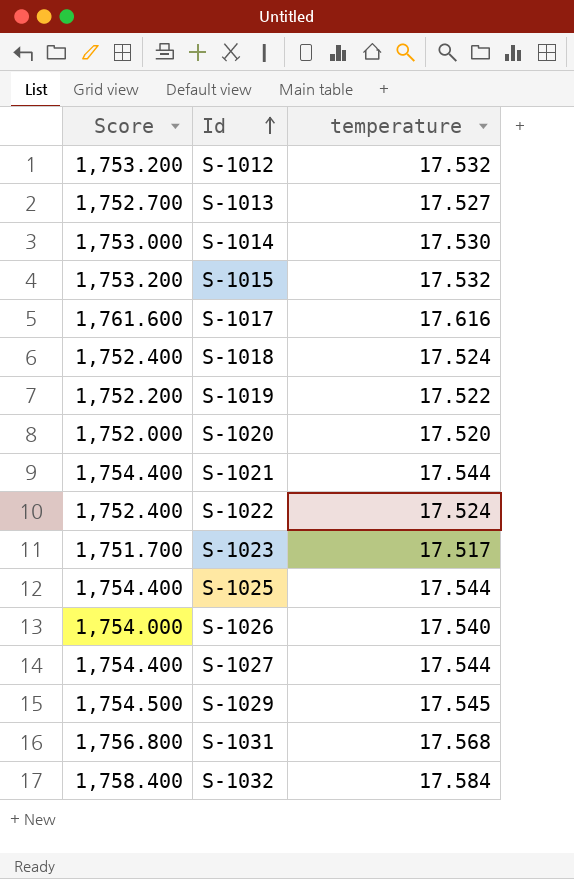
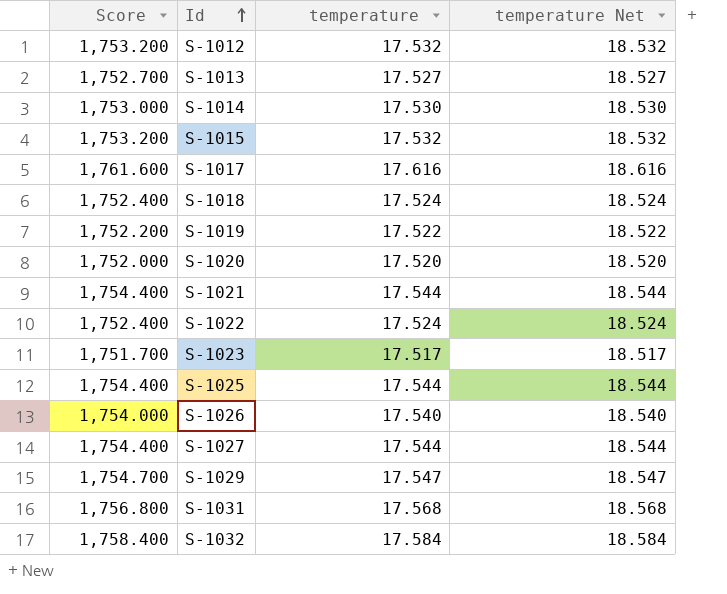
column temperature Net | formula: none -> [temperature] + 1
S-1029 | Score: 1,754.500 -> 1,754.700
S-1029 | temperature: 17.545 -> 17.547

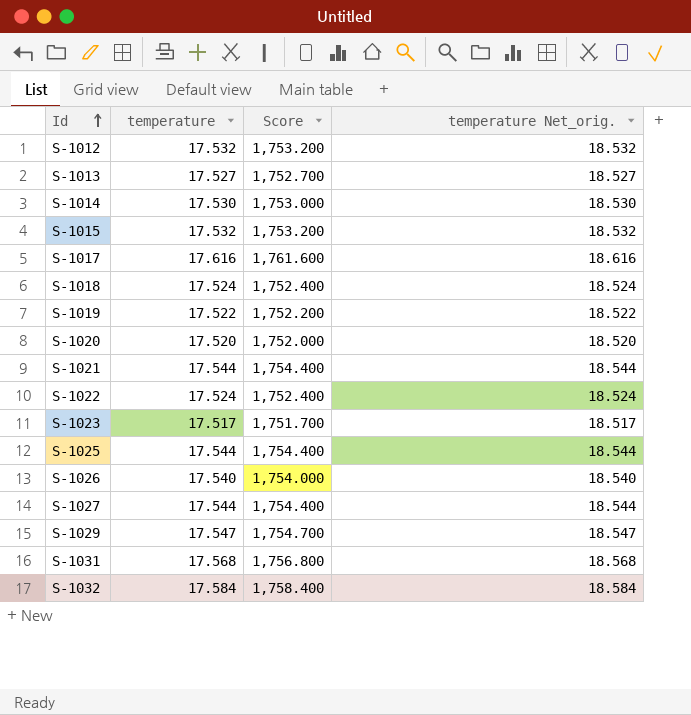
column Score | position: 1 -> 3
column name: temperature Net -> temperature Net_orig.

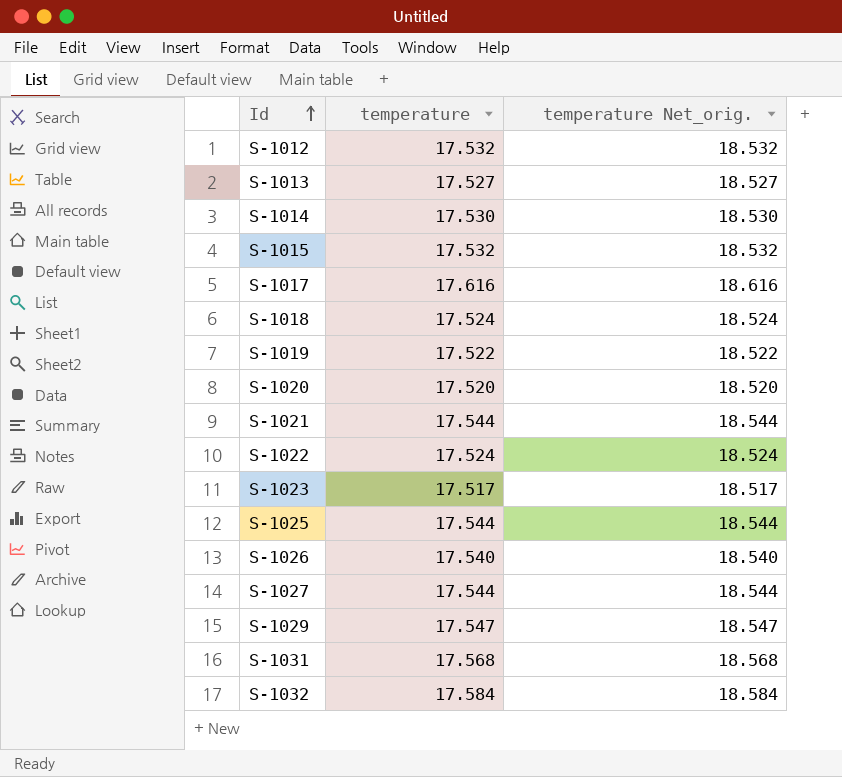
column Score | formula: [temperature] * 100 -> none

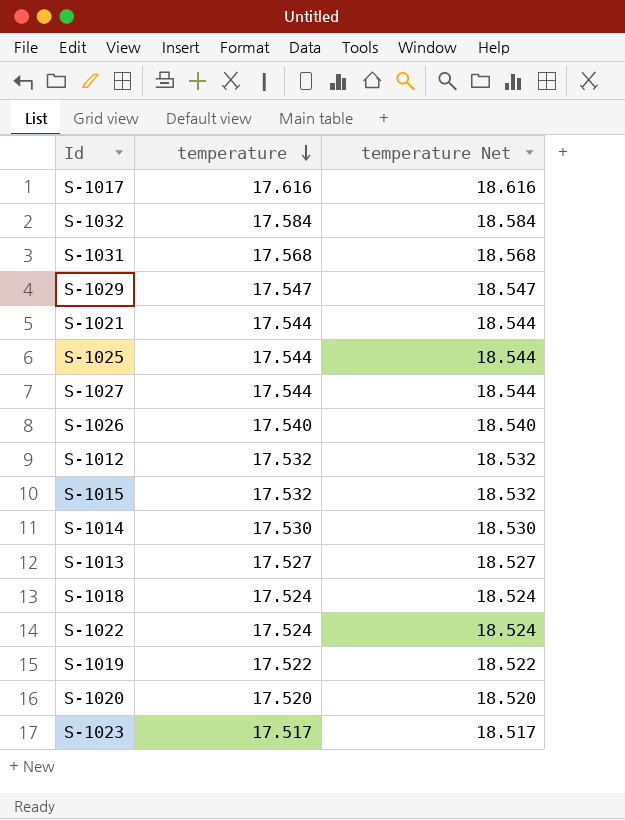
row order: Id ascending -> temperature descending
column name: temperature Net_orig. -> temperature Net

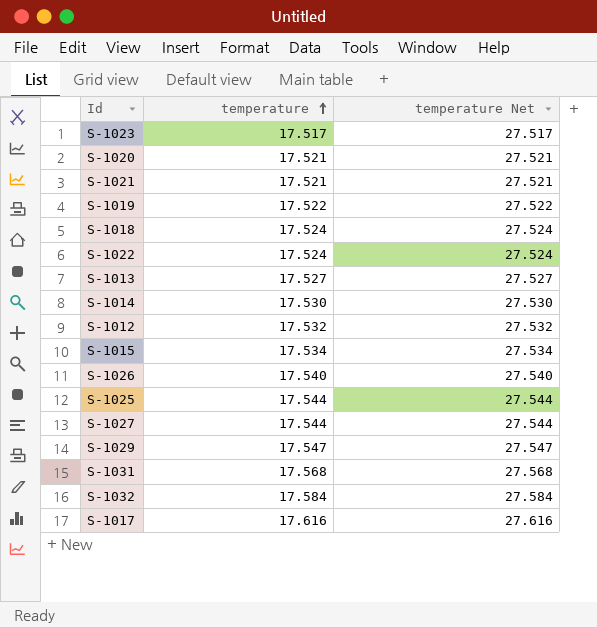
row order: temperature descending -> temperature ascending
column temperature Net | formula: [temperature] + 1 -> [temperature] + 10
S-1020 | temperature: 17.520 -> 17.521
S-1021 | temperature: 17.544 -> 17.521
S-1015 | temperature: 17.532 -> 17.534

